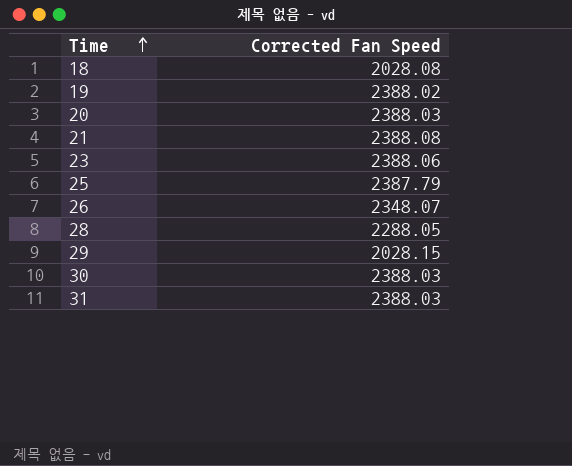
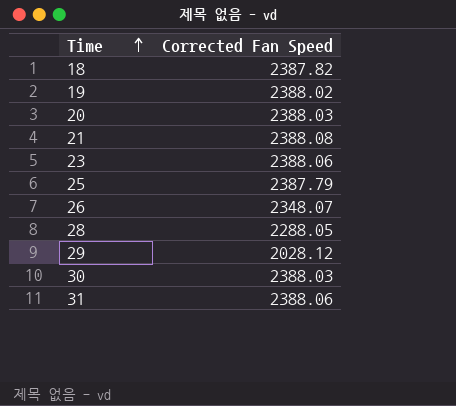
18 | Corrected Fan Speed: 2028.08 -> 2387.82
29 | Corrected Fan Speed: 2028.15 -> 2028.12
31 | Corrected Fan Speed: 2388.03 -> 2388.06

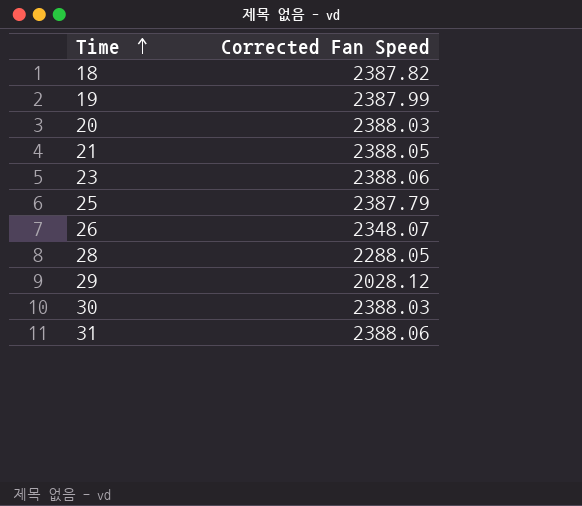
19 | Corrected Fan Speed: 2388.02 -> 2387.99
21 | Corrected Fan Speed: 2388.08 -> 2388.05

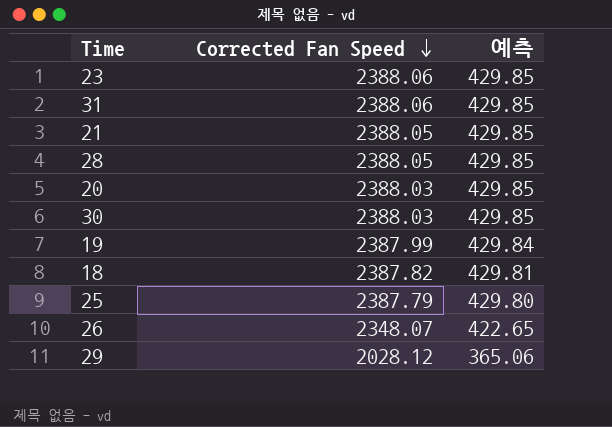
row order: Time ascending -> Corrected Fan Speed descending
column 예측 | formula: none -> [Corrected Fan Speed] * 0.18
28 | Corrected Fan Speed: 2288.05 -> 2388.05

